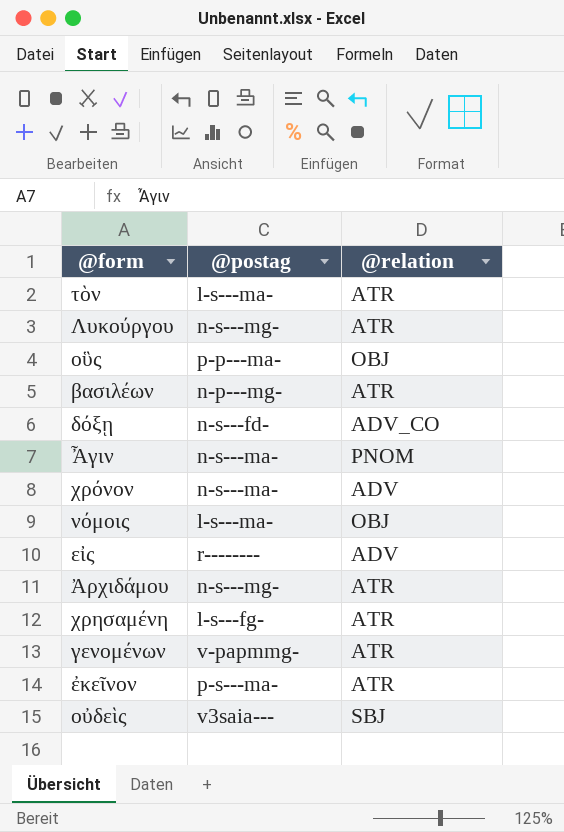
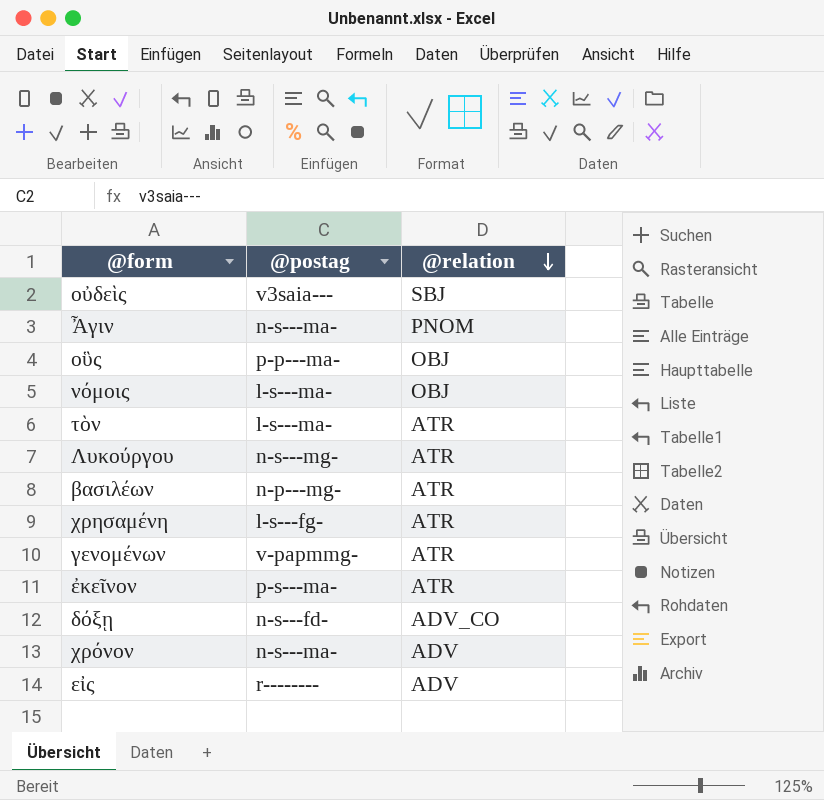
row order: none -> @relation descending
row Ἀρχιδάμου: n-s---mg- | ATR -> none

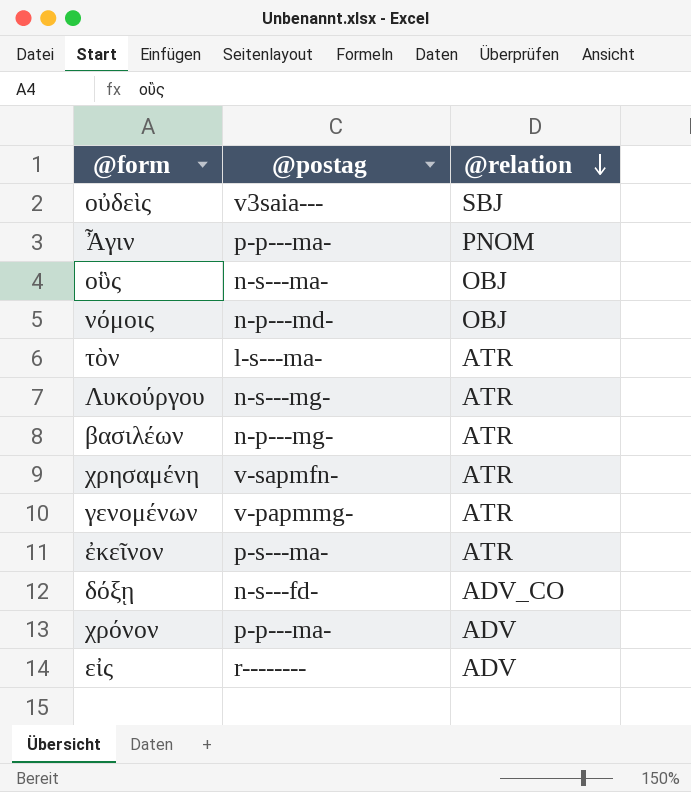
Ἆγιν | @postag: n-s---ma- -> p-p---ma-
οὓς | @postag: p-p---ma- -> n-s---ma-
νόμοις | @postag: l-s---ma- -> n-p---md-
χρησαμένη | @postag: l-s---fg- -> v-sapmfn-
χρόνον | @postag: n-s---ma- -> p-p---ma-

